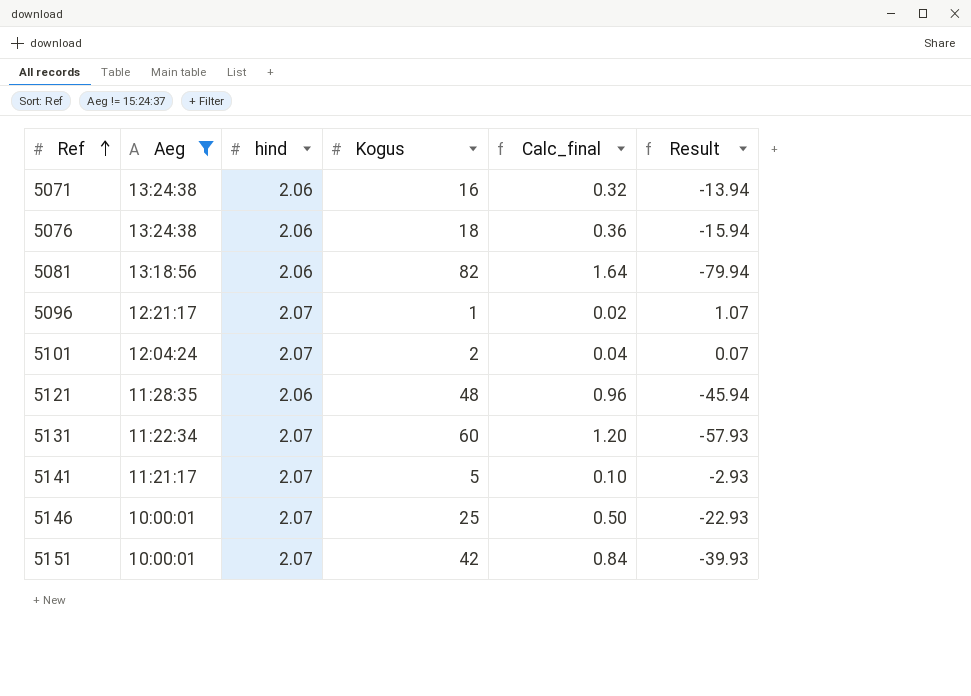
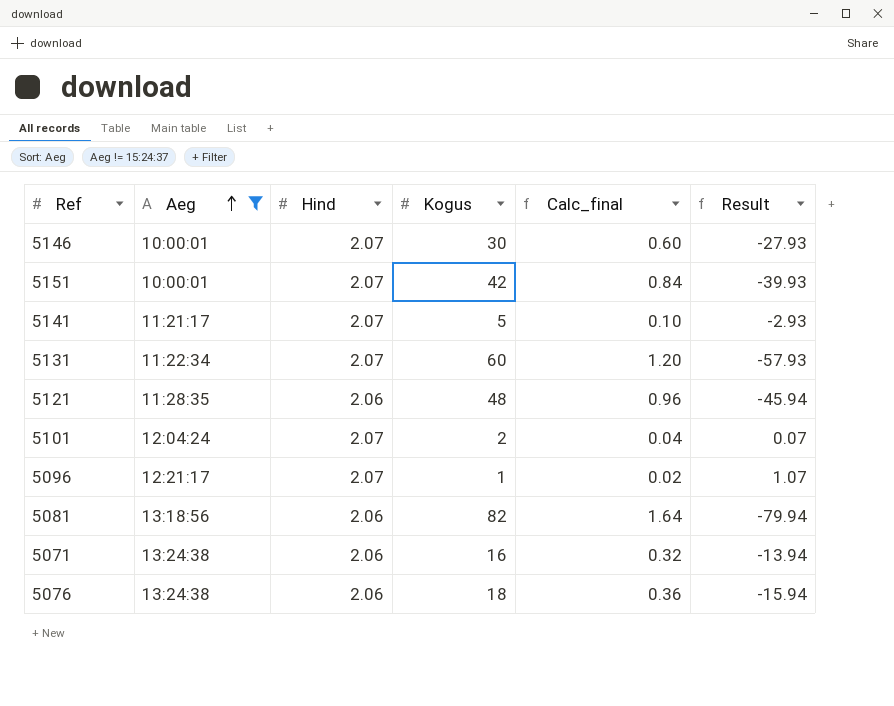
row order: Ref ascending -> Aeg ascending
column name: hind -> Hind
5146 | Kogus: 25 -> 30
5146 | Calc_final: 0.50 -> 0.60
5146 | Result: -22.93 -> -27.93

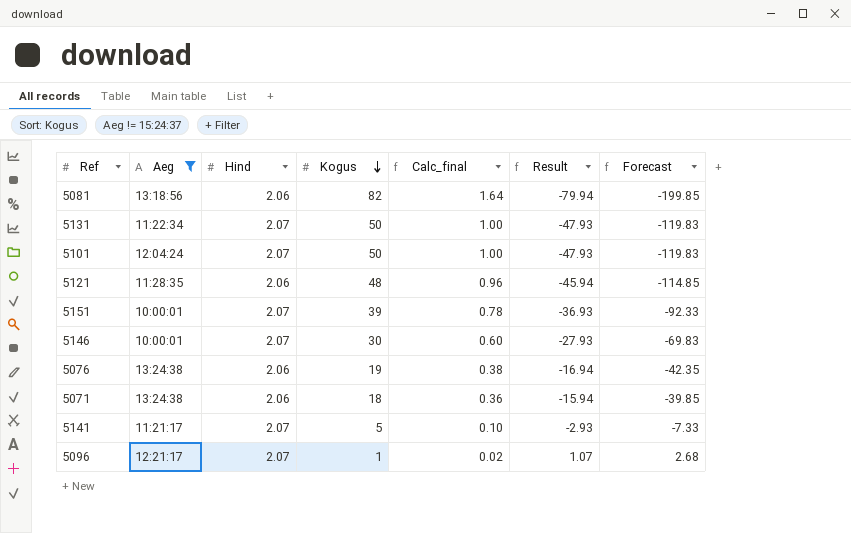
row order: Aeg ascending -> Kogus descending
column Forecast | formula: none -> [Result] * 2.5
5131 | Kogus: 60 -> 50
5131 | Calc_final: 1.20 -> 1.00
5131 | Result: -57.93 -> -47.93
5101 | Kogus: 2 -> 50
5101 | Calc_final: 0.04 -> 1.00
5101 | Result: 0.07 -> -47.93
5151 | Kogus: 42 -> 39
5151 | Calc_final: 0.84 -> 0.78
5151 | Result: -39.93 -> -36.93
5076 | Kogus: 18 -> 19
5076 | Calc_final: 0.36 -> 0.38
5076 | Result: -15.94 -> -16.94
5071 | Kogus: 16 -> 18
5071 | Calc_final: 0.32 -> 0.36
5071 | Result: -13.94 -> -15.94

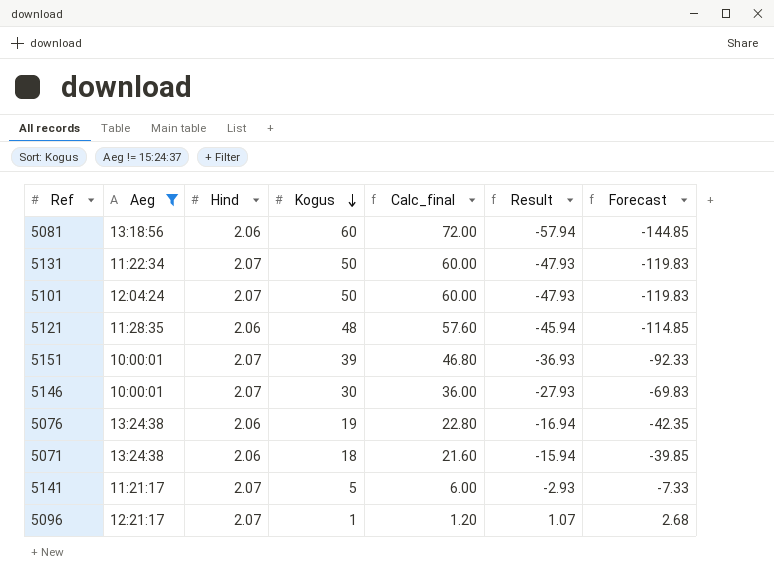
column Calc_final | formula: [Kogus] * 0.02 -> [Kogus] * 1.2
5081 | Kogus: 82 -> 60
5081 | Result: -79.94 -> -57.94
5081 | Forecast: -199.85 -> -144.85

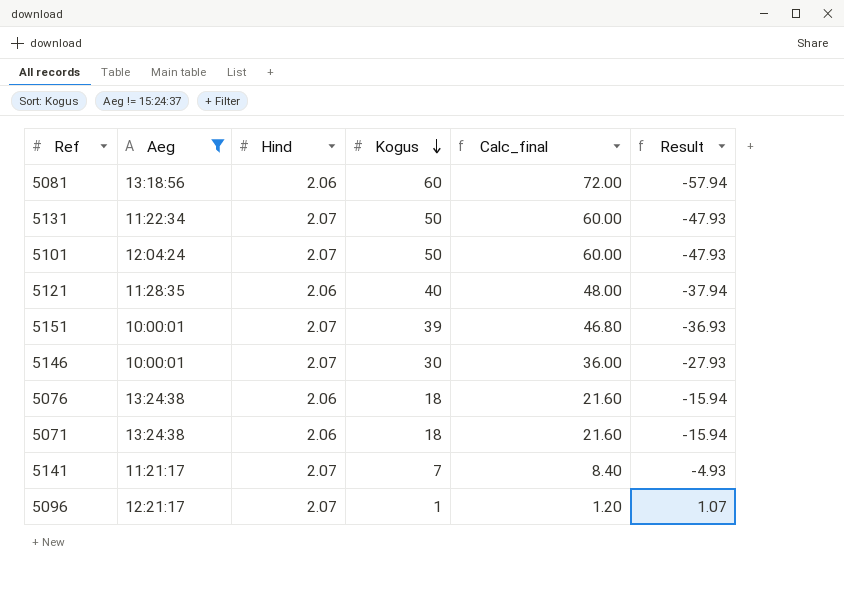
column Forecast | formula: [Result] * 2.5 -> none
5121 | Kogus: 48 -> 40
5121 | Calc_final: 57.60 -> 48.00
5121 | Result: -45.94 -> -37.94
5076 | Kogus: 19 -> 18
5076 | Calc_final: 22.80 -> 21.60
5076 | Result: -16.94 -> -15.94
5141 | Kogus: 5 -> 7
5141 | Calc_final: 6.00 -> 8.40
5141 | Result: -2.93 -> -4.93

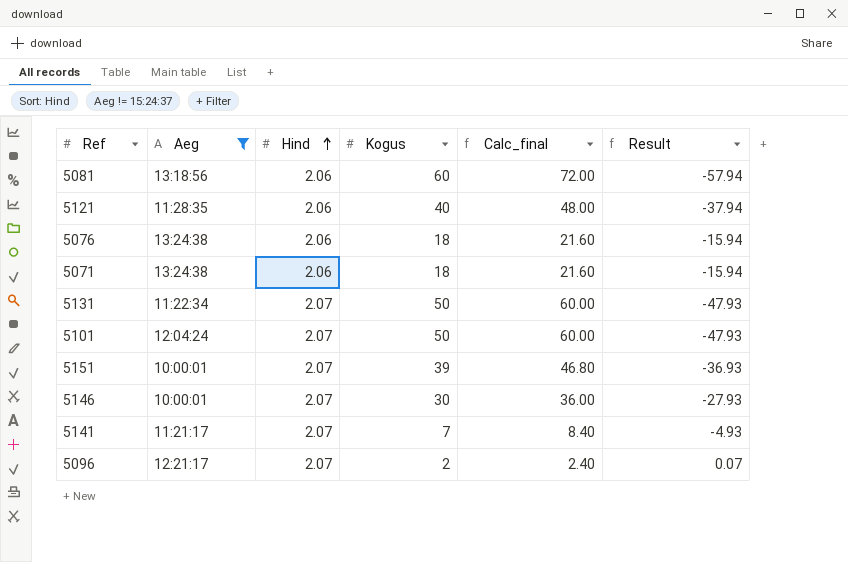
row order: Kogus descending -> Hind ascending
5096 | Kogus: 1 -> 2
5096 | Calc_final: 1.20 -> 2.40
5096 | Result: 1.07 -> 0.07

